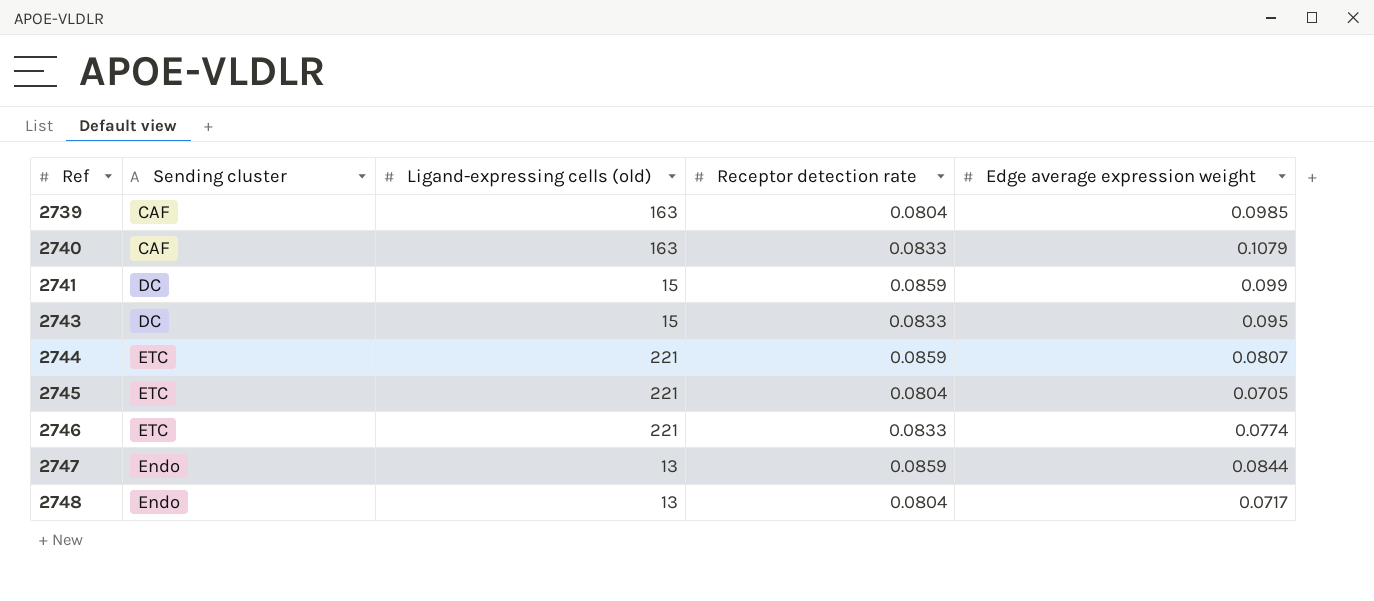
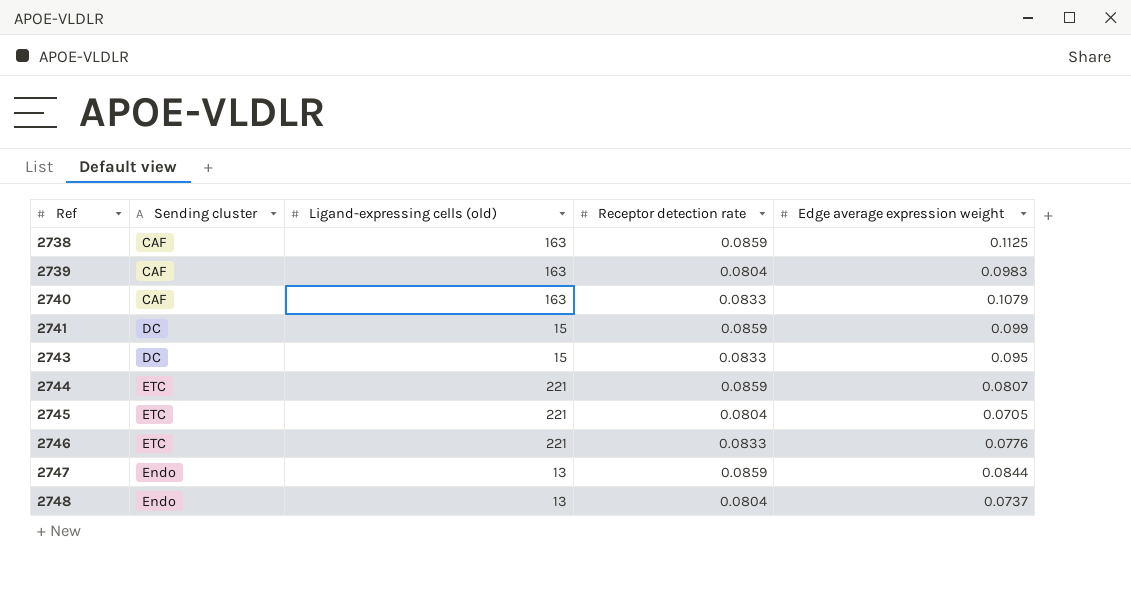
row 2738: none -> CAF | 163 | 0.0859 | 0.1125
2739 | Edge average expression weight: 0.0985 -> 0.0983
2746 | Edge average expression weight: 0.0774 -> 0.0776
2748 | Edge average expression weight: 0.0717 -> 0.0737

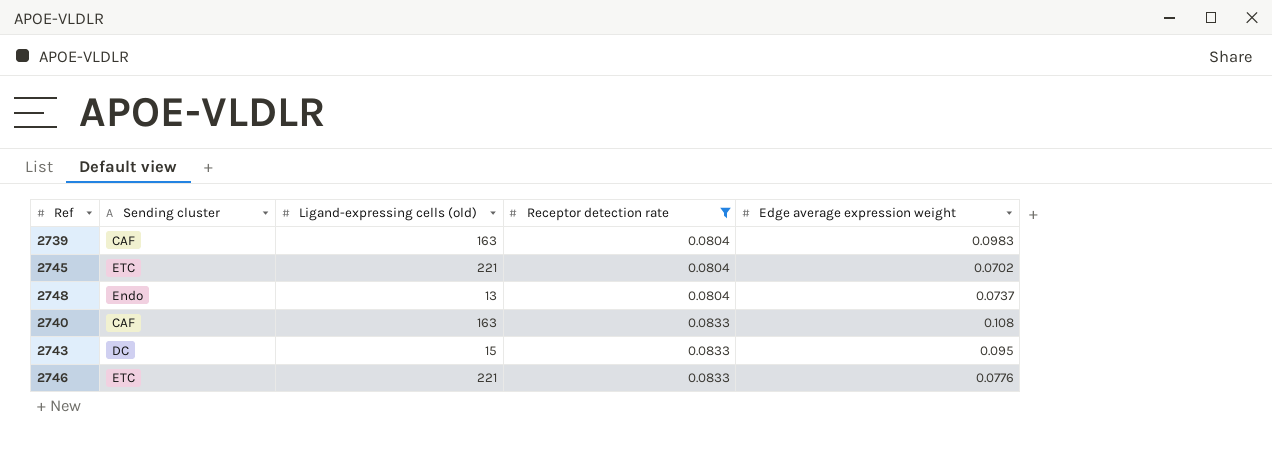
filter: none -> Receptor detection rate != 0.0859
row order: Ref ascending -> Receptor detection rate ascending
2745 | Edge average expression weight: 0.0705 -> 0.0702
2740 | Edge average expression weight: 0.1079 -> 0.108

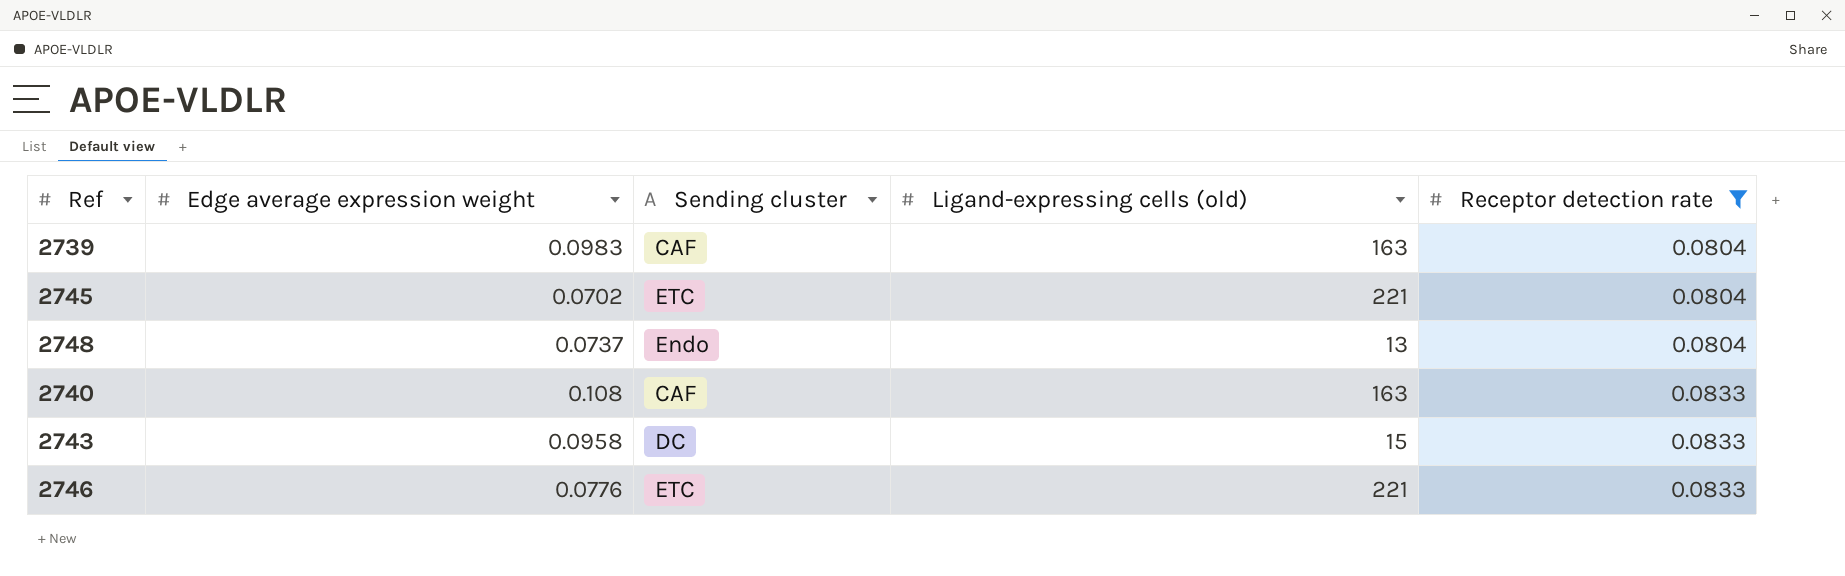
column Edge average expression weight | position: 5 -> 2
2743 | Edge average expression weight: 0.095 -> 0.0958

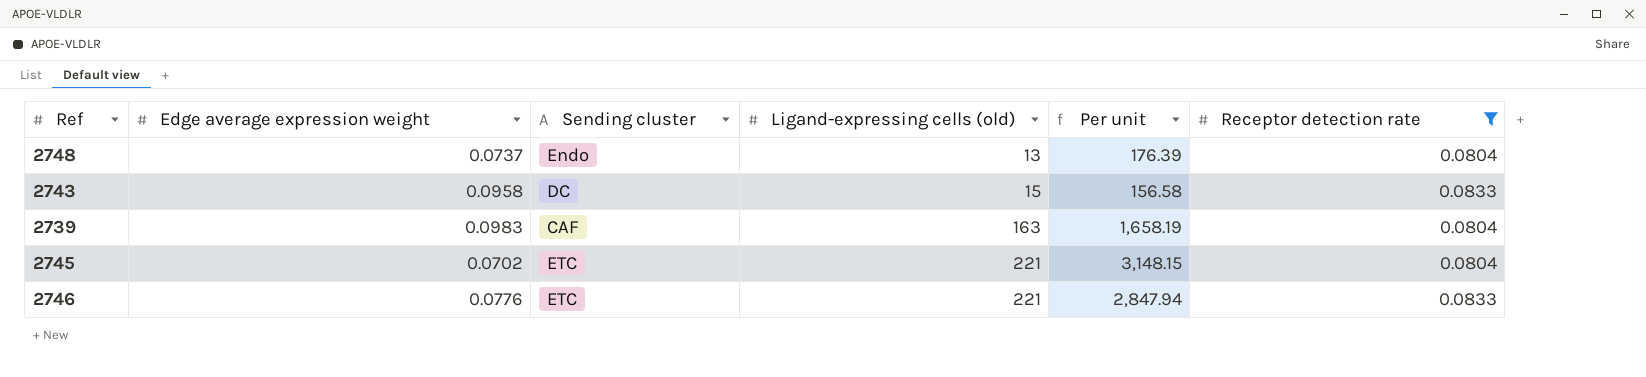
row order: Receptor detection rate ascending -> Ligand-expressing cells (old) ascending
column Per unit | formula: none -> [Ligand-expressing cells (old)] / [Edge average expression weight]
row 2740: 0.108 | CAF | 163 | 0.0833 -> none

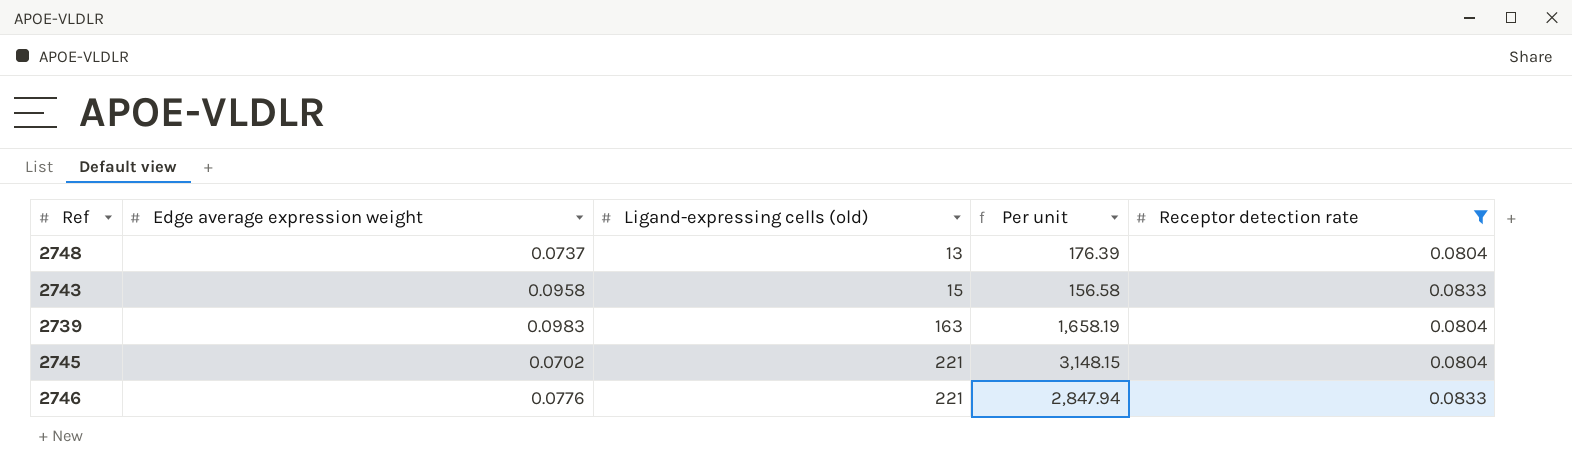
column Sending cluster | position: 3 -> none

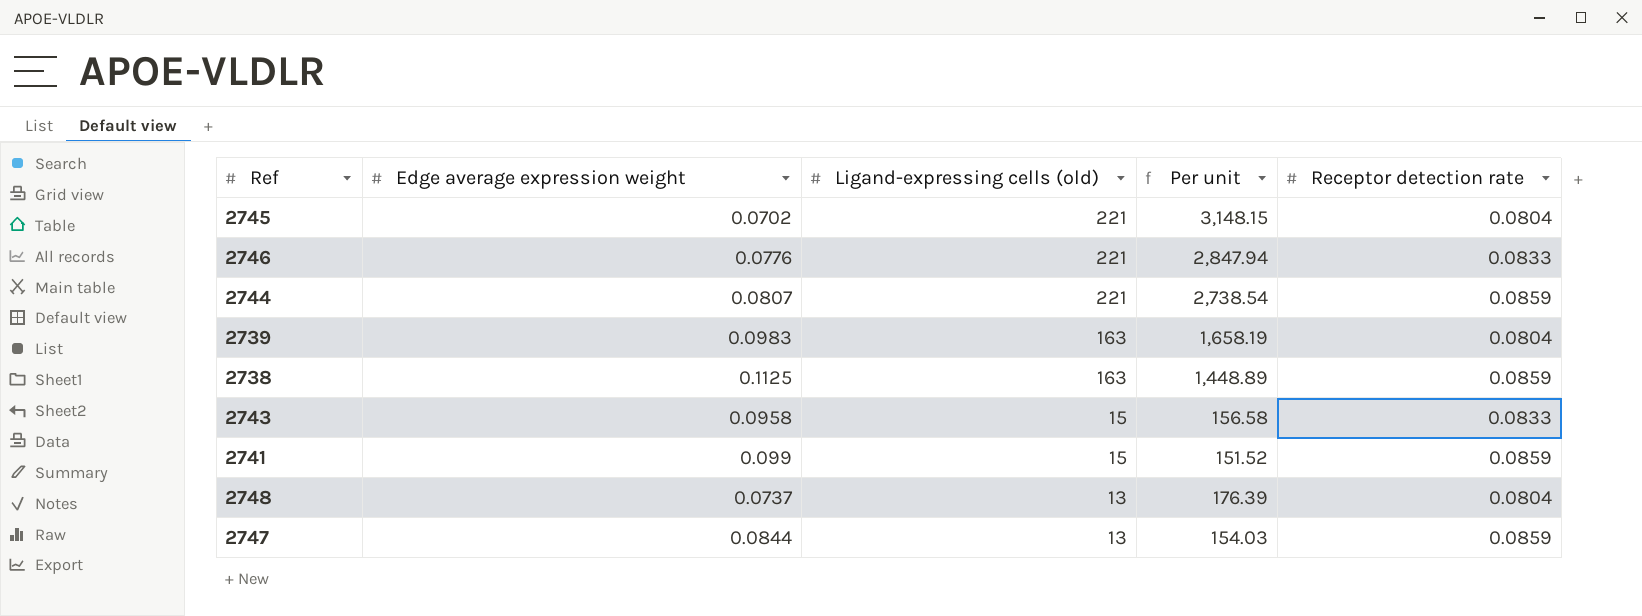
filter: Receptor detection rate != 0.0859 -> none
row order: Ligand-expressing cells (old) ascending -> Ligand-expressing cells (old) descending

